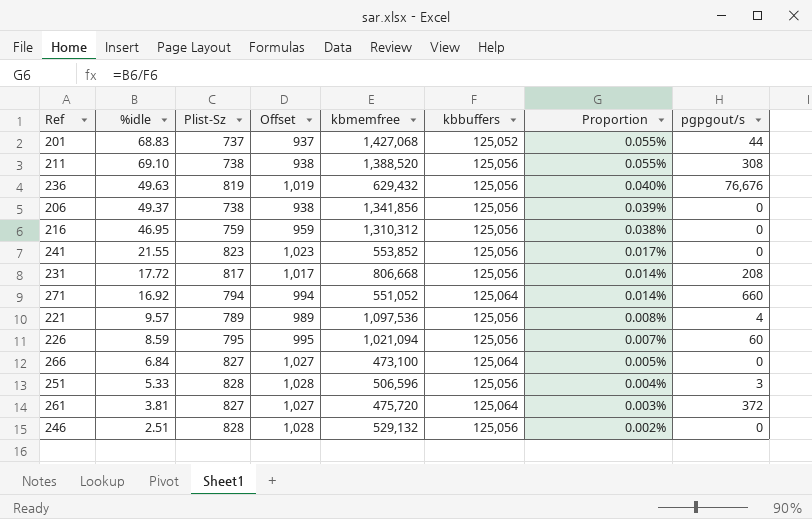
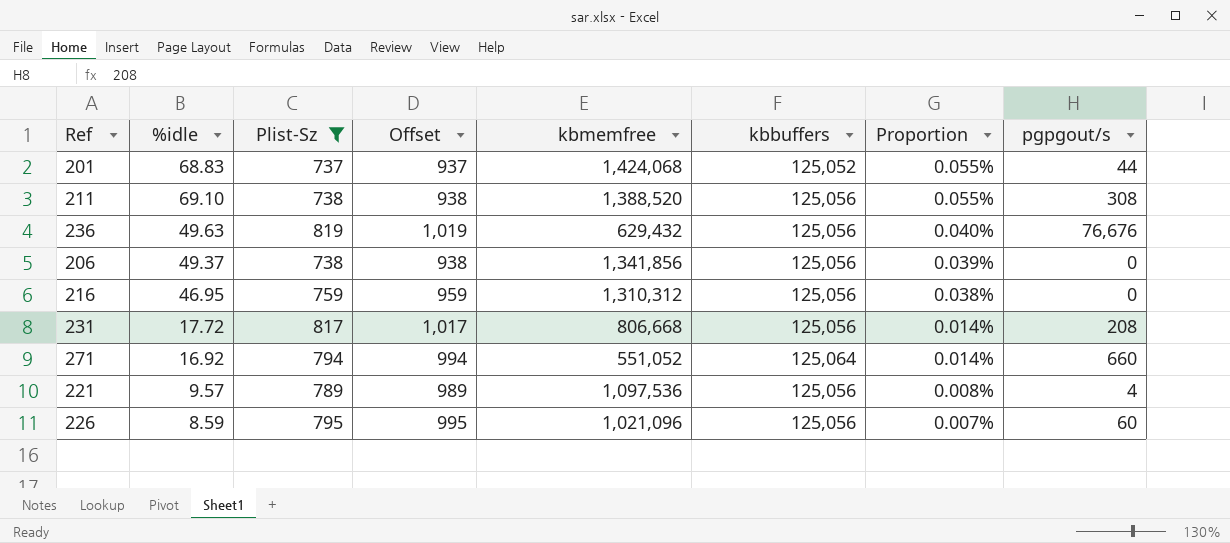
filter: none -> Plist-Sz <= 819
201 | kbmemfree: 1,427,068 -> 1,424,068
226 | kbmemfree: 1,021,094 -> 1,021,096

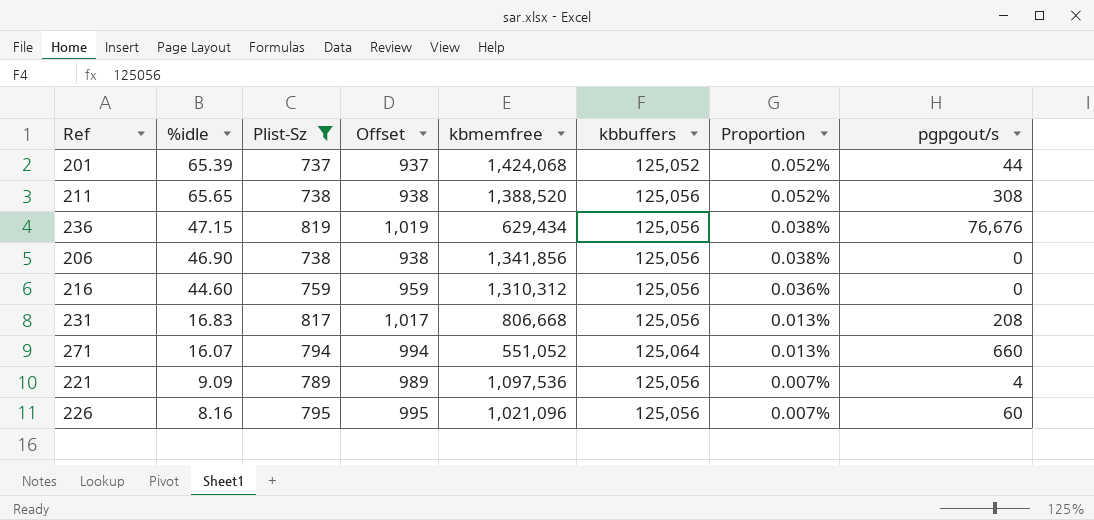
201 | %idle: 68.83 -> 65.39
201 | Proportion: 0.055% -> 0.052%
211 | %idle: 69.10 -> 65.65
211 | Proportion: 0.055% -> 0.052%
236 | %idle: 49.63 -> 47.15
236 | kbmemfree: 629,432 -> 629,434
236 | Proportion: 0.040% -> 0.038%
206 | %idle: 49.37 -> 46.90
206 | Proportion: 0.039% -> 0.038%
216 | %idle: 46.95 -> 44.60
216 | Proportion: 0.038% -> 0.036%
231 | %idle: 17.72 -> 16.83
231 | Proportion: 0.014% -> 0.013%
271 | %idle: 16.92 -> 16.07
271 | Proportion: 0.014% -> 0.013%
221 | %idle: 9.57 -> 9.09
221 | Proportion: 0.008% -> 0.007%
226 | %idle: 8.59 -> 8.16

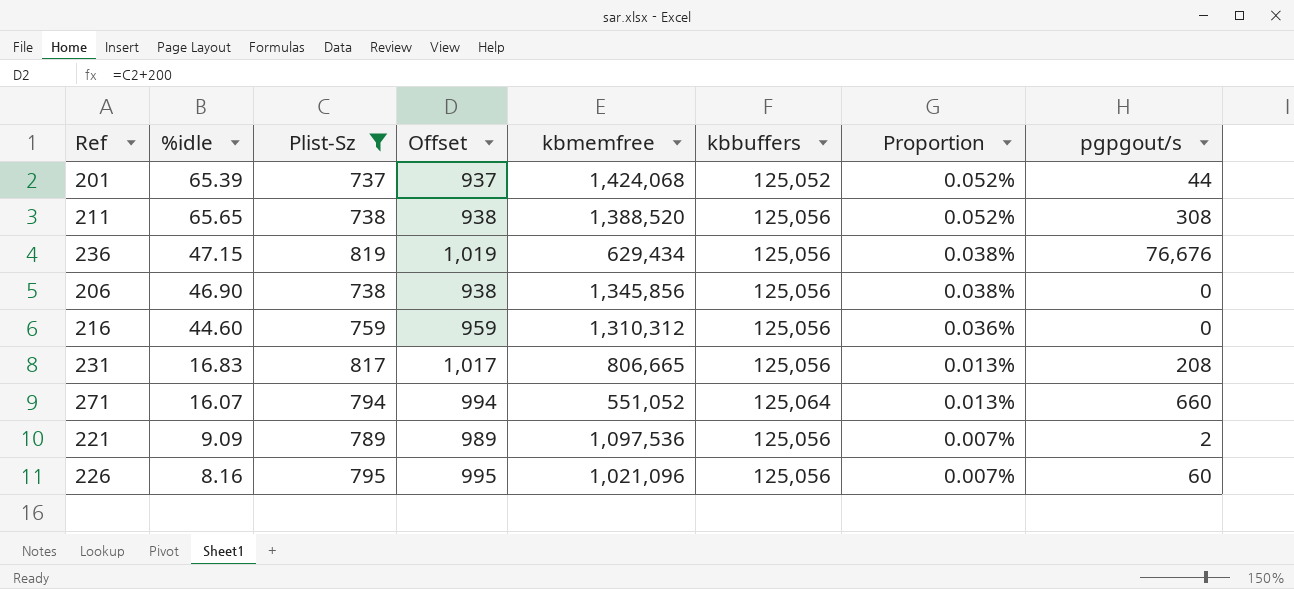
206 | kbmemfree: 1,341,856 -> 1,345,856
231 | kbmemfree: 806,668 -> 806,665
221 | pgpgout/s: 4 -> 2

